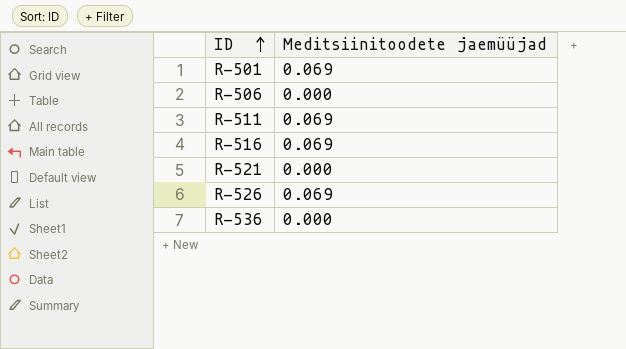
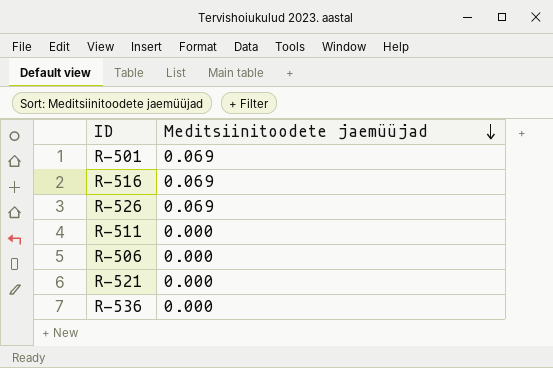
row order: ID ascending -> Meditsiinitoodete jaemüüjad descending
R-511 | Meditsiinitoodete jaemüüjad: 0.069 -> 0.000

